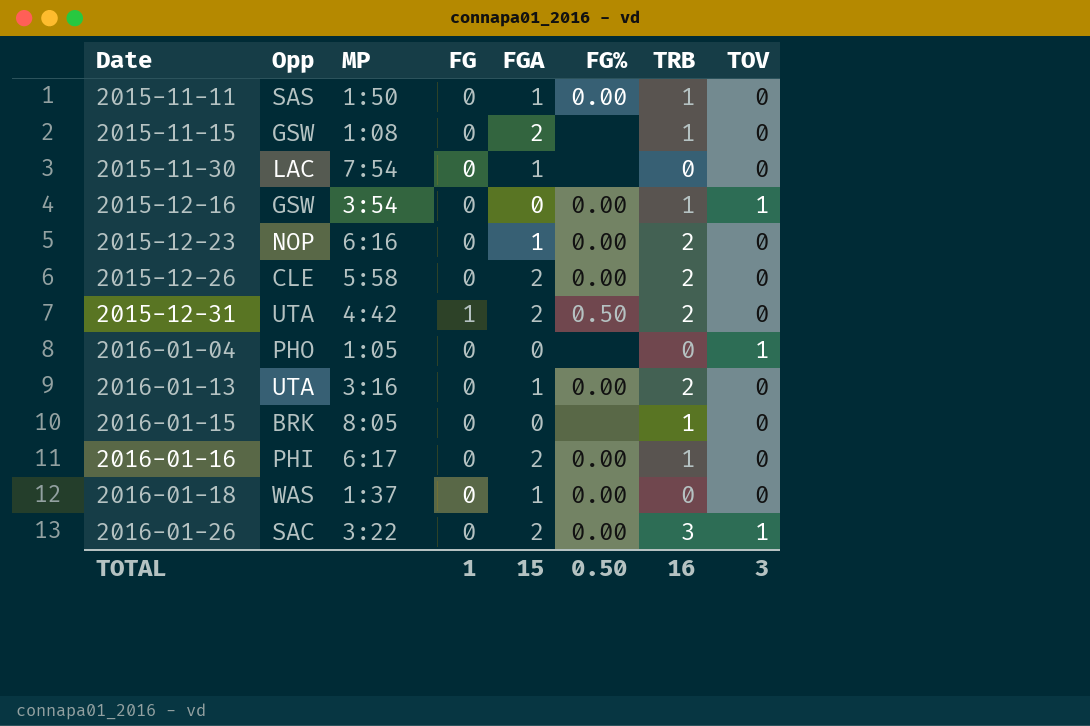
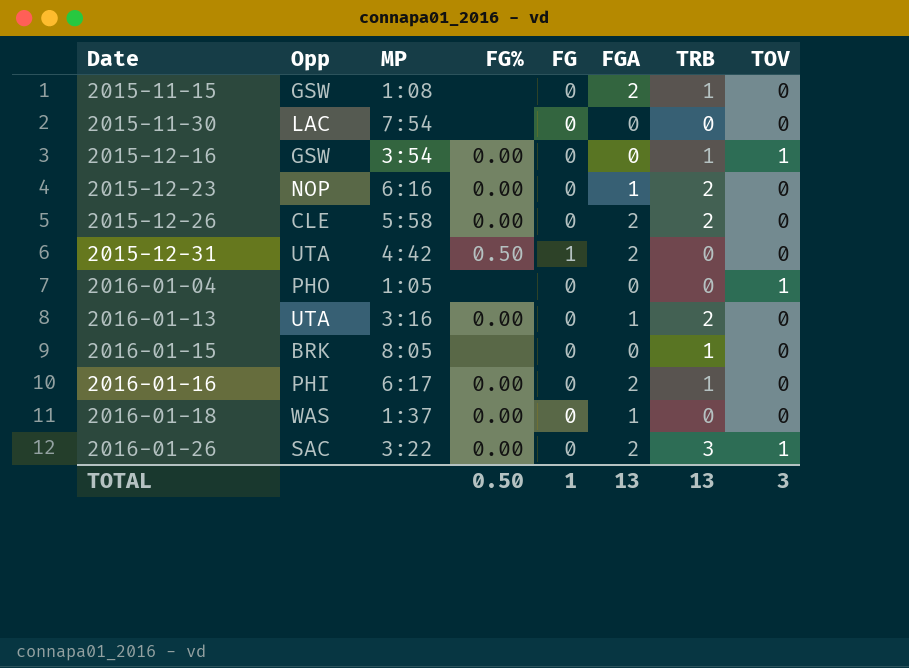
column FG% | position: 6 -> 4
row 2015-11-11: SAS | 1:50 | 0 | 1 | 0.00 | 1 | 0 -> none
2015-11-30 | FGA: 1 -> 0
2015-12-31 | TRB: 2 -> 0
TOTAL | FGA: 15 -> 13
TOTAL | TRB: 16 -> 13

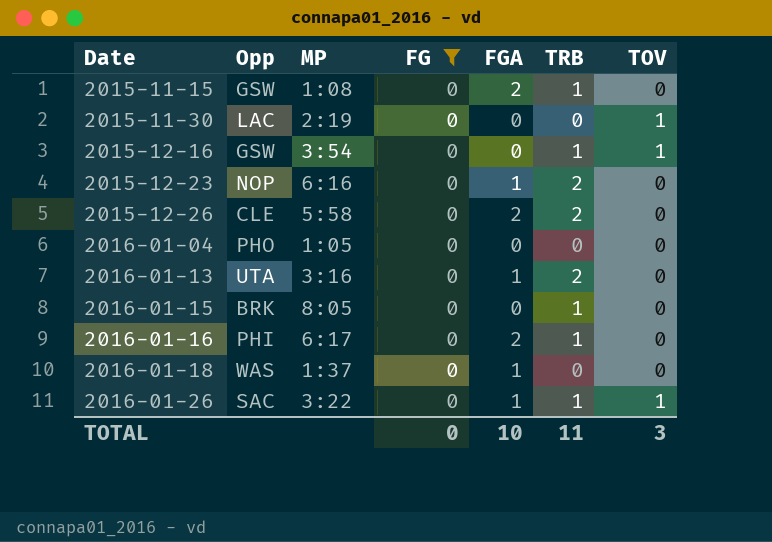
filter: none -> FG = 0
column FG% | position: 4 -> none
2015-11-30 | MP: 7:54 -> 2:19
2015-11-30 | TOV: 0 -> 1
2016-01-04 | TOV: 1 -> 0
2016-01-26 | FGA: 2 -> 1
2016-01-26 | TRB: 3 -> 1
TOTAL | FG: 1 -> 0
TOTAL | FGA: 13 -> 10
TOTAL | TRB: 13 -> 11

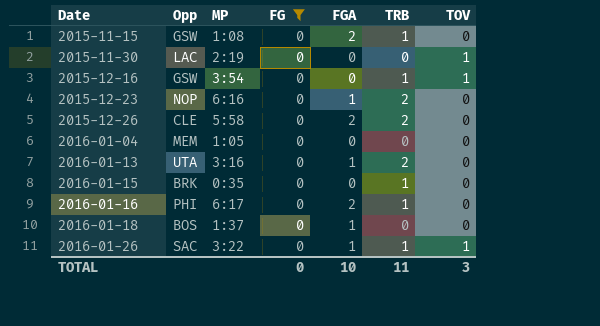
2016-01-04 | Opp: PHO -> MEM
2016-01-15 | MP: 8:05 -> 0:35
2016-01-18 | Opp: WAS -> BOS

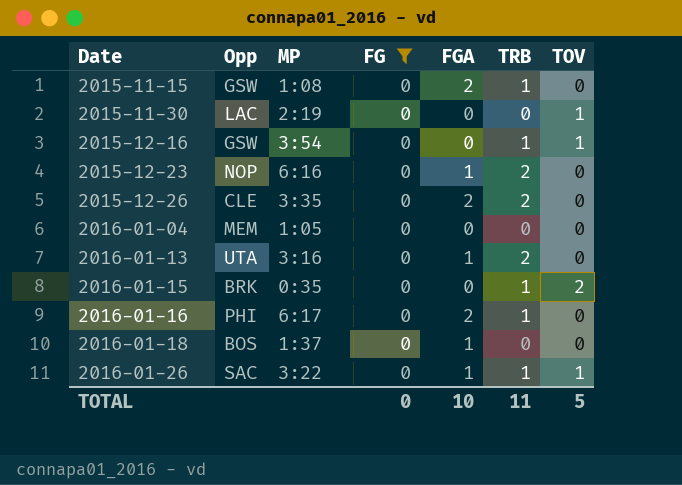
2015-12-26 | MP: 5:58 -> 3:35
2016-01-15 | TOV: 0 -> 2
TOTAL | TOV: 3 -> 5

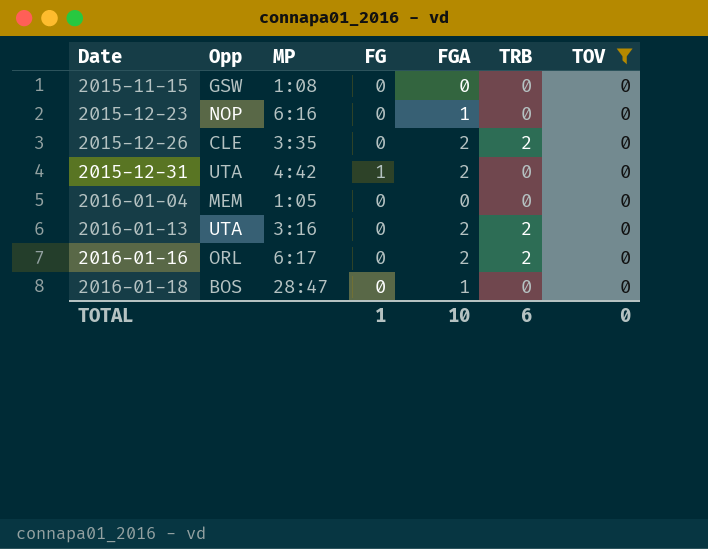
filter: FG = 0 -> TOV = 0
2015-11-15 | FGA: 2 -> 0
2015-11-15 | TRB: 1 -> 0
2015-12-23 | TRB: 2 -> 0
2016-01-13 | FGA: 1 -> 2
2016-01-16 | Opp: PHI -> ORL
2016-01-16 | TRB: 1 -> 2
2016-01-18 | MP: 1:37 -> 28:47
TOTAL | FG: 0 -> 1
TOTAL | TRB: 11 -> 6
TOTAL | TOV: 5 -> 0

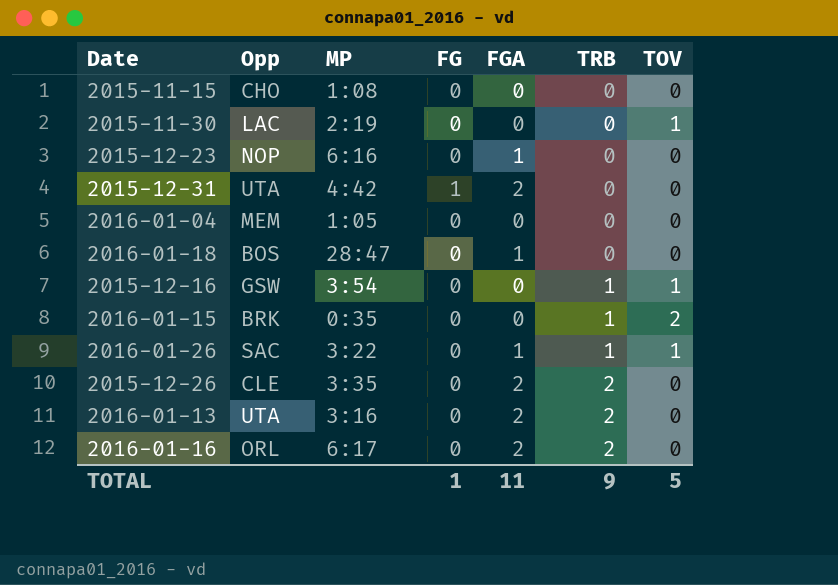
filter: TOV = 0 -> none
row order: Date ascending -> TRB ascending
2015-11-15 | Opp: GSW -> CHO
TOTAL | FGA: 10 -> 11
TOTAL | TRB: 6 -> 9
TOTAL | TOV: 0 -> 5

